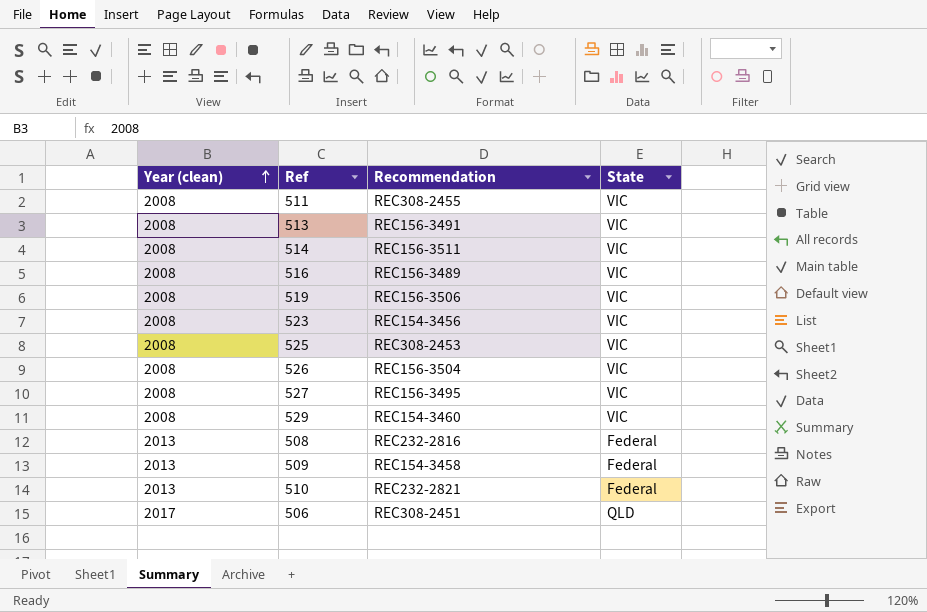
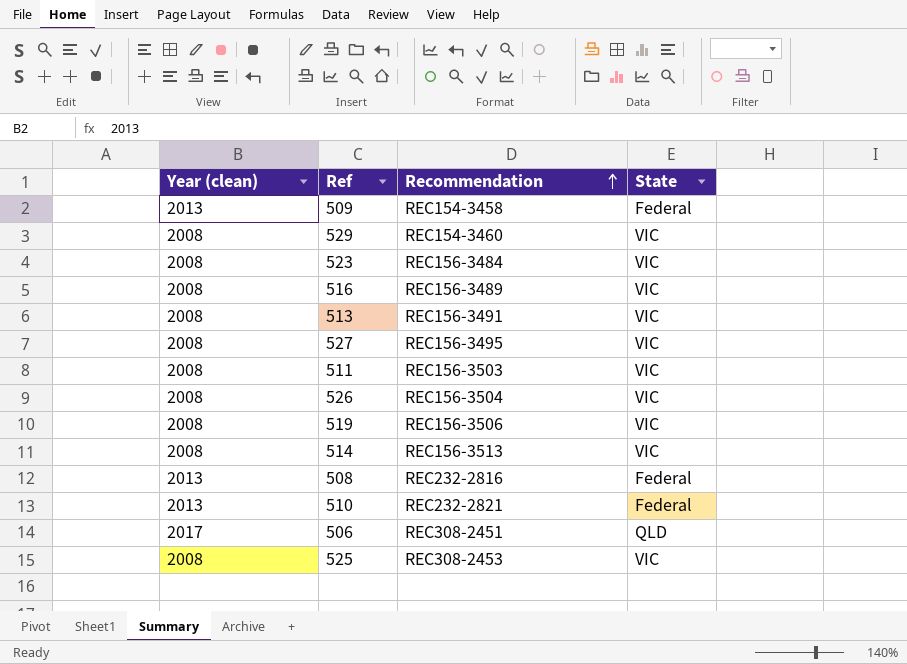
row order: Year (clean) ascending -> Recommendation ascending
523 | Recommendation: REC154-3456 -> REC156-3484
511 | Recommendation: REC308-2455 -> REC156-3503
514 | Recommendation: REC156-3511 -> REC156-3513

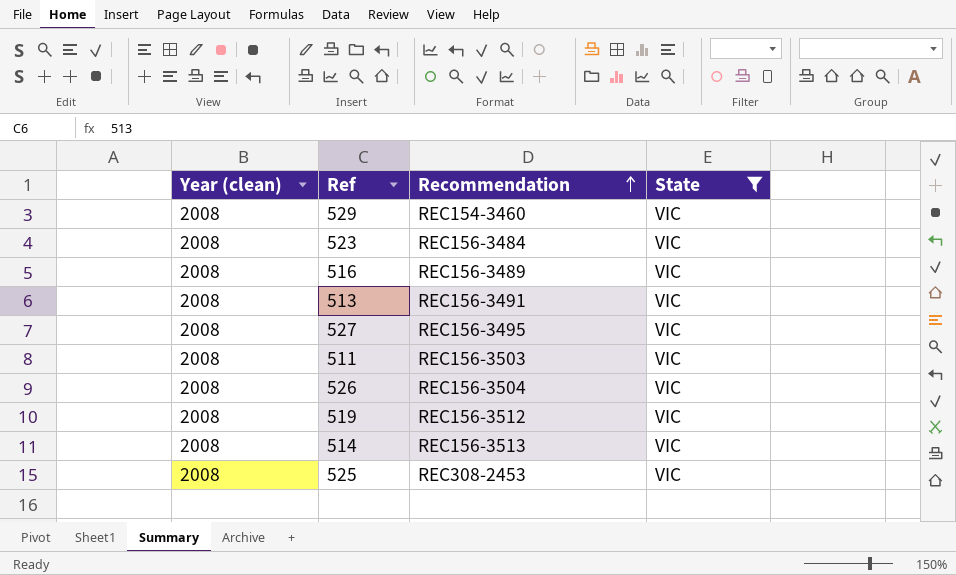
filter: none -> State = VIC
519 | Recommendation: REC156-3506 -> REC156-3512

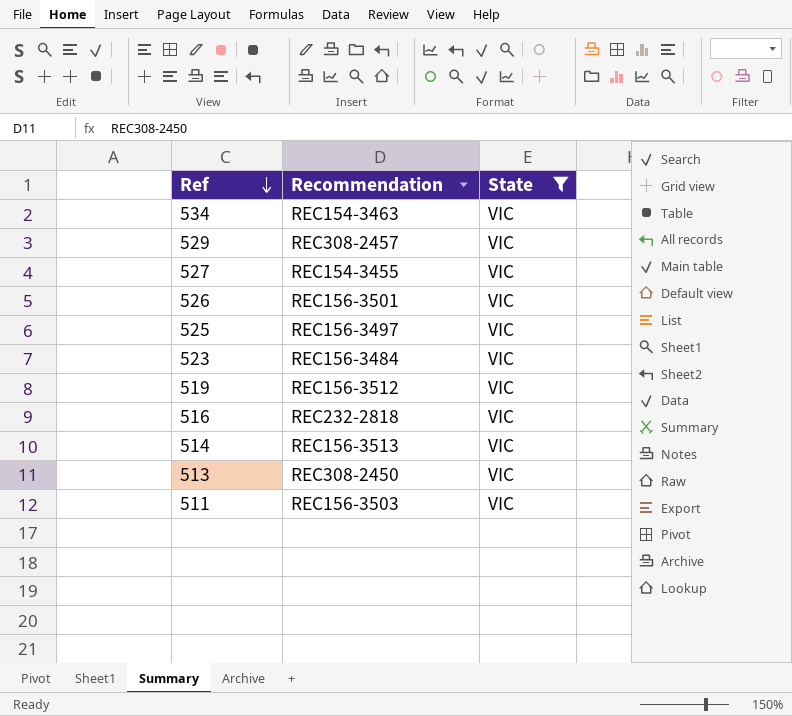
row order: Recommendation ascending -> Ref descending
column Year (clean) | position: 1 -> none
row 534: none -> REC154-3463 | VIC
529 | Recommendation: REC154-3460 -> REC308-2457
527 | Recommendation: REC156-3495 -> REC154-3455
526 | Recommendation: REC156-3504 -> REC156-3501
525 | Recommendation: REC308-2453 -> REC156-3497
516 | Recommendation: REC156-3489 -> REC232-2818
513 | Recommendation: REC156-3491 -> REC308-2450

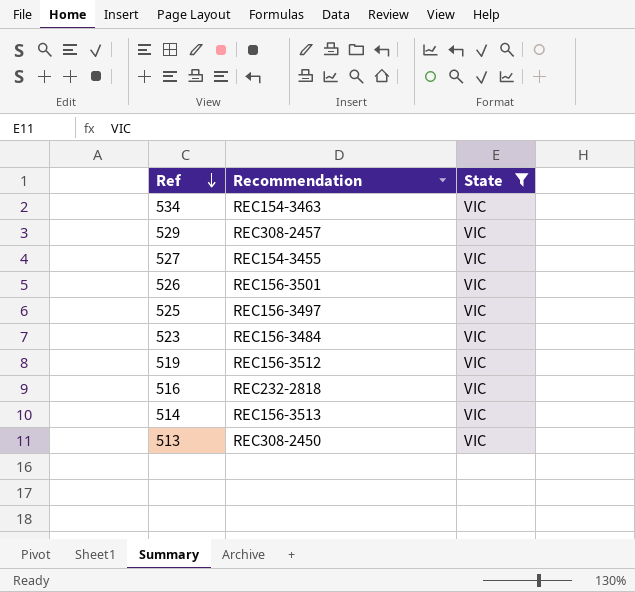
row 511: REC156-3503 | VIC -> none

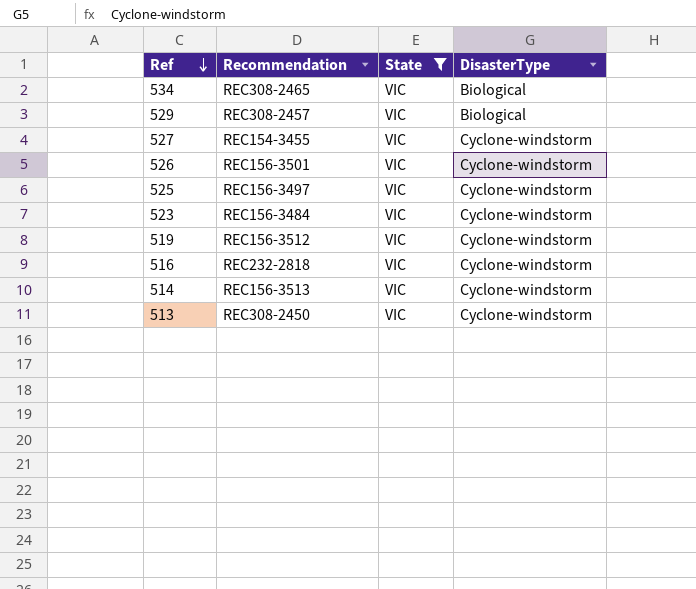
column DisasterType | position: none -> 4
534 | Recommendation: REC154-3463 -> REC308-2465

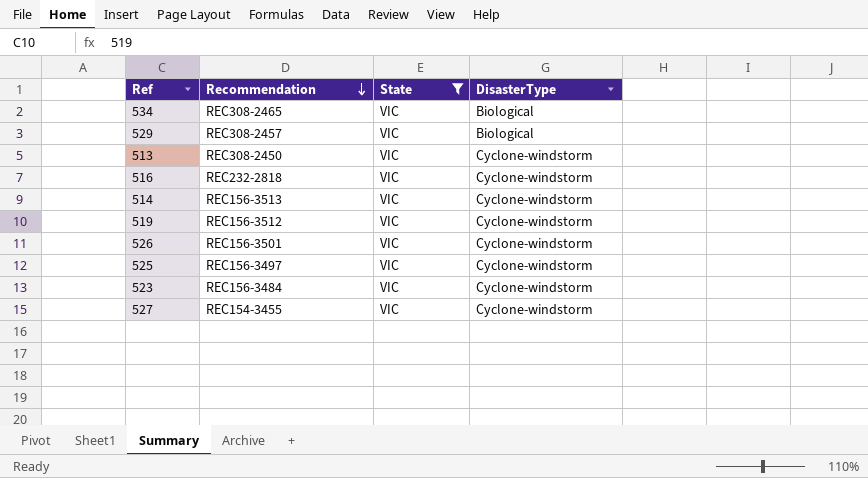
row order: Ref descending -> Recommendation descending

